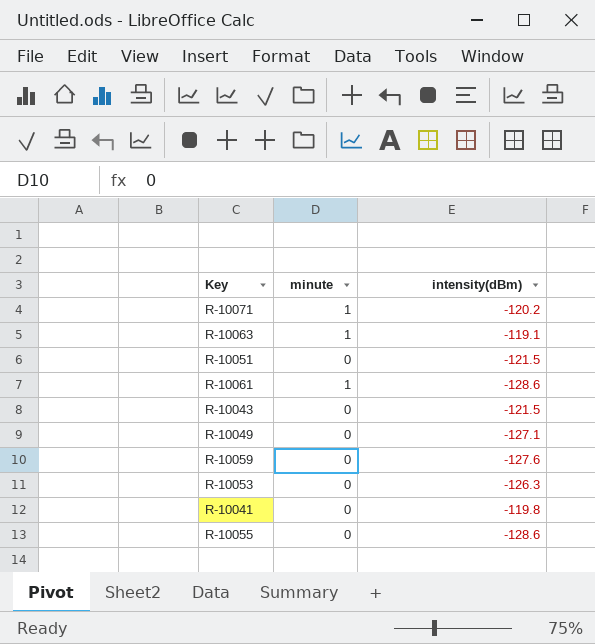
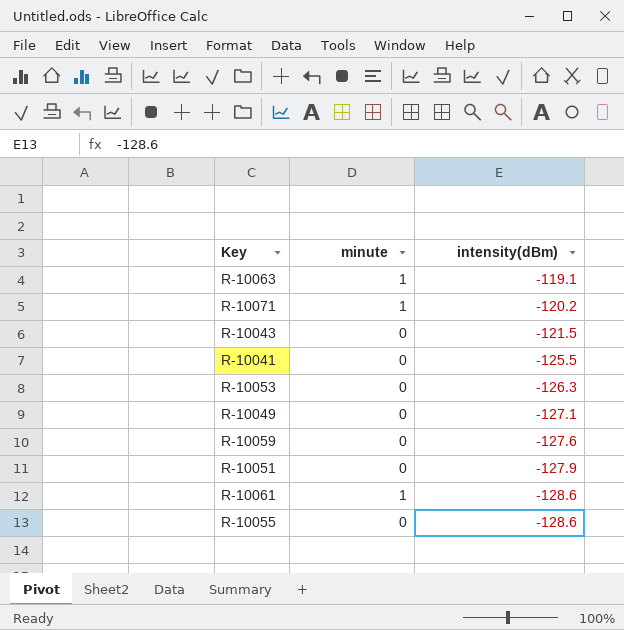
row order: none -> intensity(dBm) descending
R-10041 | intensity(dBm): -119.8 -> -125.5
R-10051 | intensity(dBm): -121.5 -> -127.9

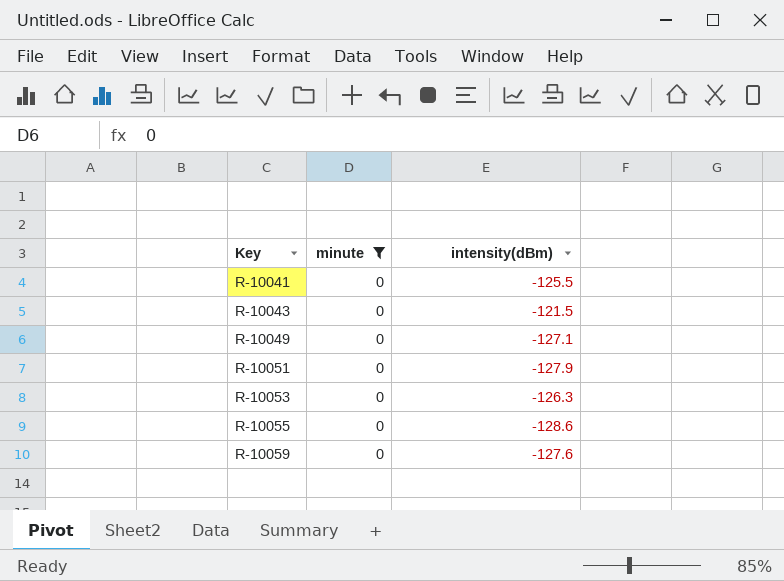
filter: none -> minute = 0
row order: intensity(dBm) descending -> Key ascending

